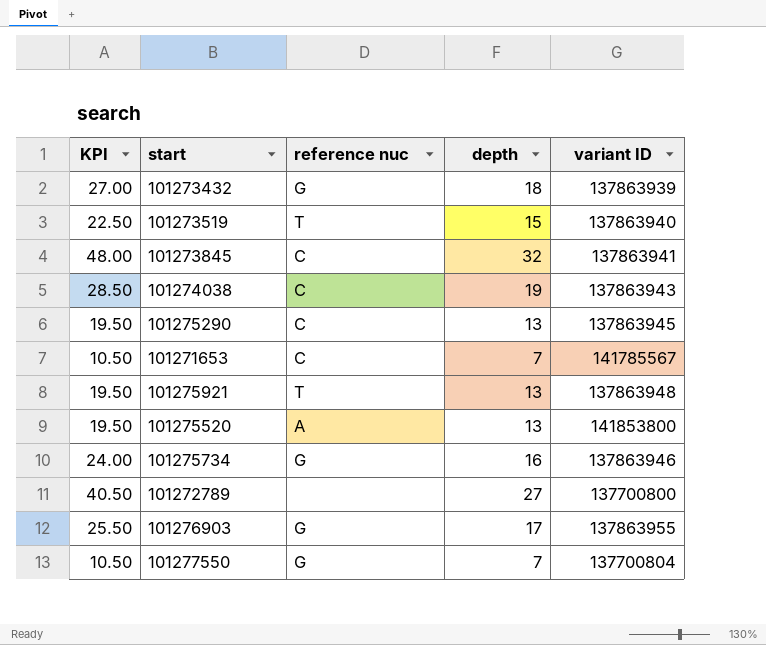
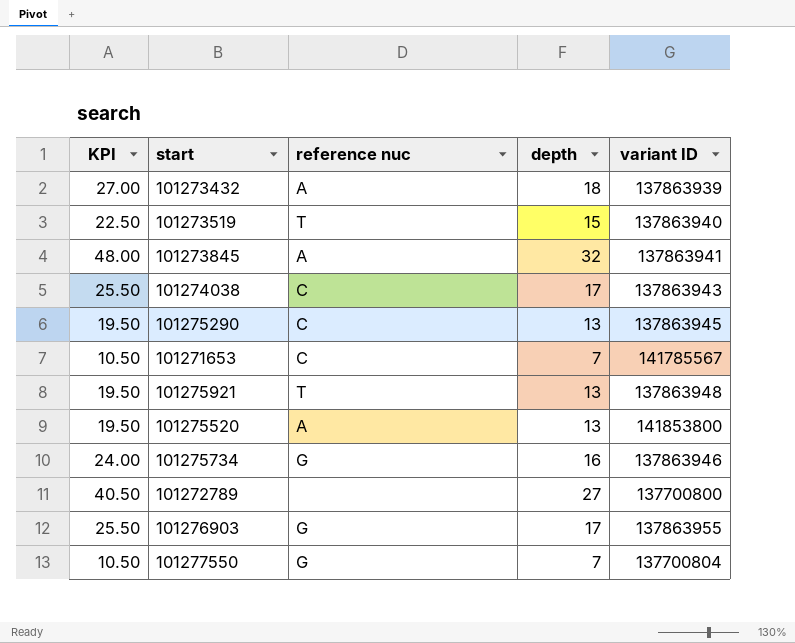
101273432 | reference nuc: G -> A
101273845 | reference nuc: C -> A
101274038 | KPI: 28.50 -> 25.50
101274038 | depth: 19 -> 17

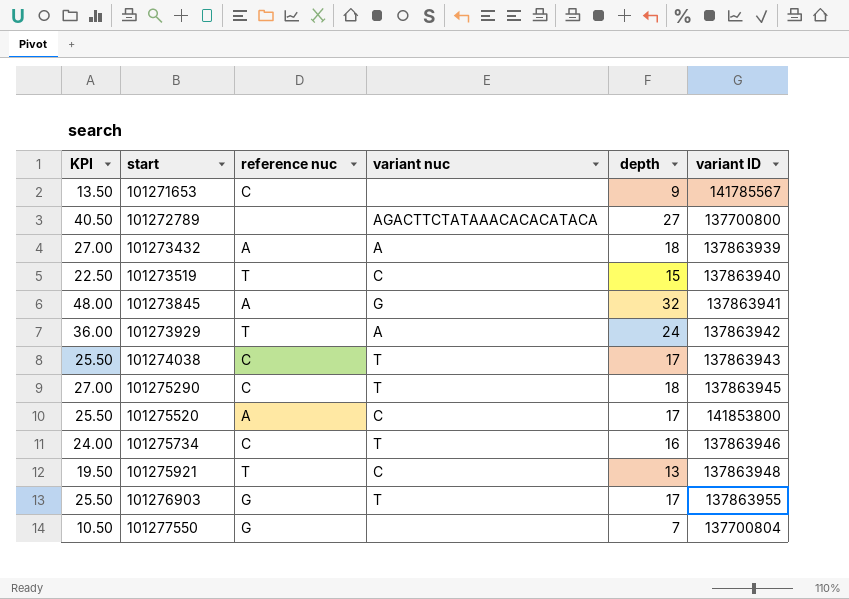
row order: none -> start ascending
column variant nuc | position: none -> 4
101271653 | KPI: 10.50 -> 13.50
101271653 | depth: 7 -> 9
row 101273929: none -> 36.00 | T | A | 24 | 137863942
101275290 | KPI: 19.50 -> 27.00
101275290 | depth: 13 -> 18
101275520 | KPI: 19.50 -> 25.50
101275520 | depth: 13 -> 17
101275734 | reference nuc: G -> C

